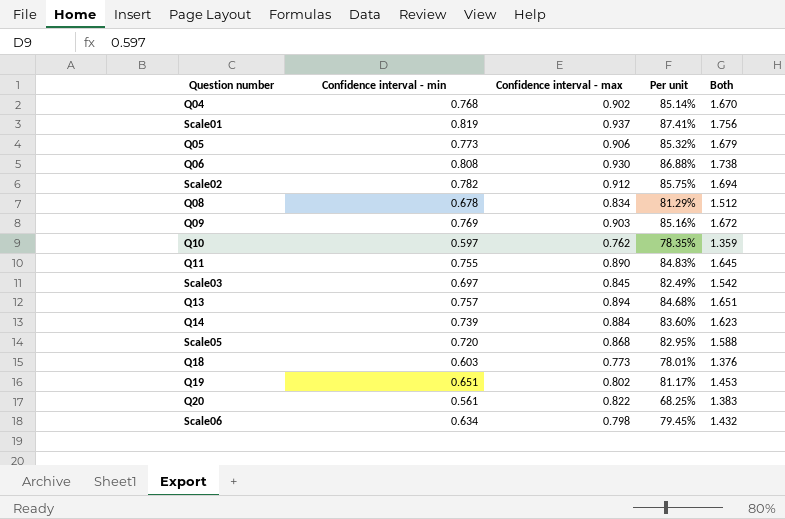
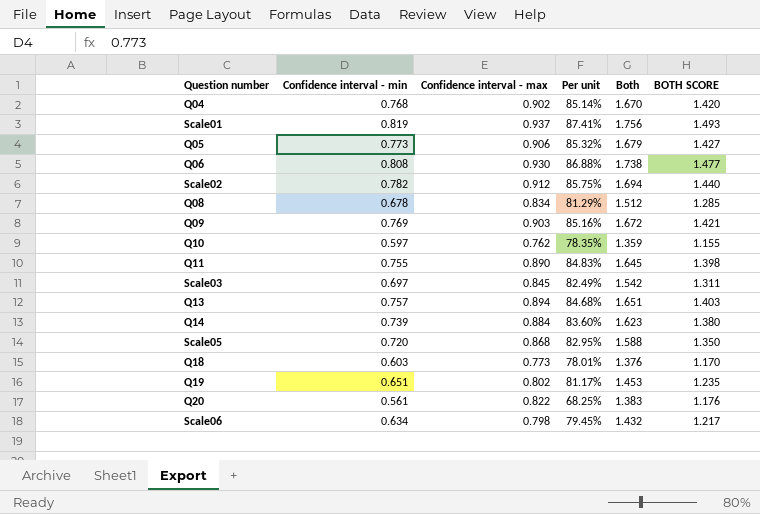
column BOTH SCORE | formula: none -> [Both] * 0.85

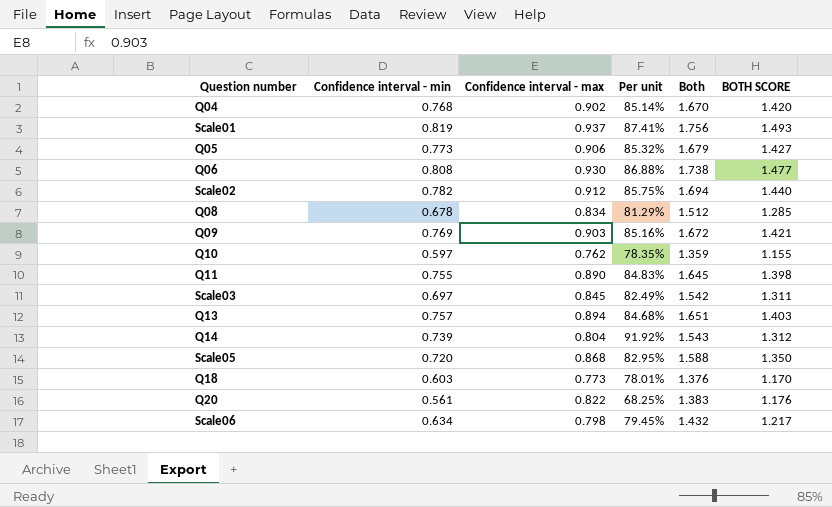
row Q19: 0.651 | 0.802 | 81.17% | 1.453 | 1.235 -> none
Q14 | Confidence interval - max: 0.884 -> 0.804
Q14 | Per unit: 83.60% -> 91.92%
Q14 | Both: 1.623 -> 1.543
Q14 | BOTH SCORE: 1.380 -> 1.312

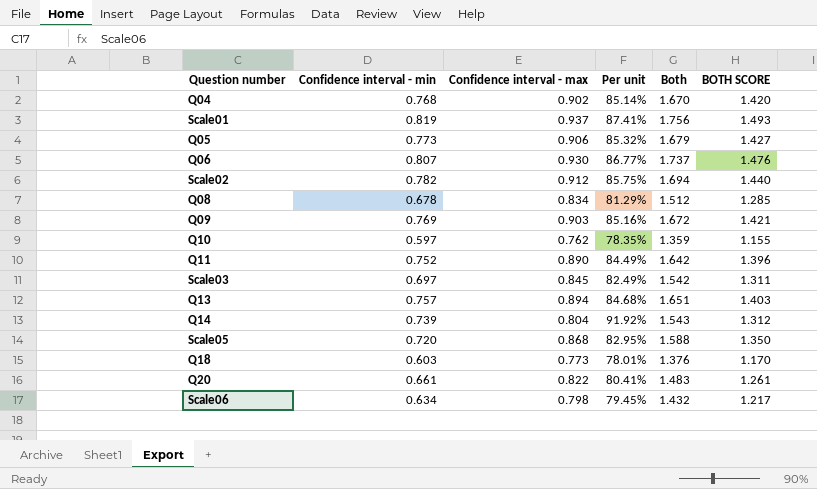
Q06 | Confidence interval - min: 0.808 -> 0.807
Q06 | Per unit: 86.88% -> 86.77%
Q06 | Both: 1.738 -> 1.737
Q06 | BOTH SCORE: 1.477 -> 1.476
Q11 | Confidence interval - min: 0.755 -> 0.752
Q11 | Per unit: 84.83% -> 84.49%
Q11 | Both: 1.645 -> 1.642
Q11 | BOTH SCORE: 1.398 -> 1.396
Q20 | Confidence interval - min: 0.561 -> 0.661
Q20 | Per unit: 68.25% -> 80.41%
Q20 | Both: 1.383 -> 1.483
Q20 | BOTH SCORE: 1.176 -> 1.261

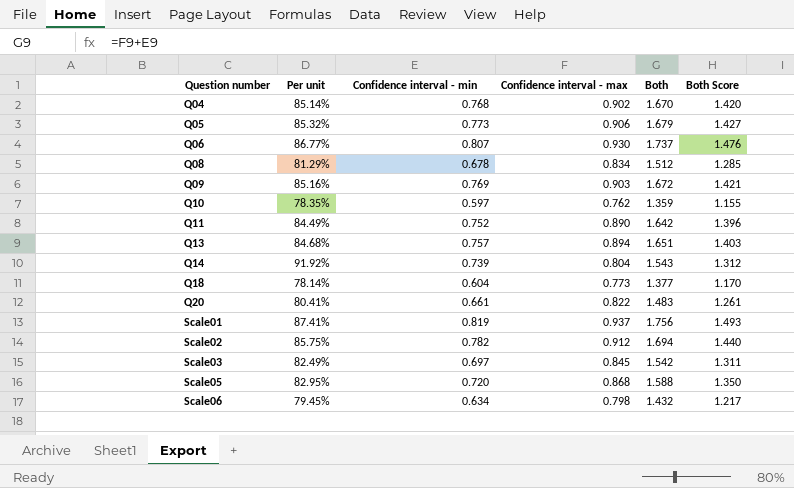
row order: none -> Question number ascending
column Per unit | position: 4 -> 2
column name: BOTH SCORE -> Both Score
Q18 | Per unit: 78.01% -> 78.14%
Q18 | Confidence interval - min: 0.603 -> 0.604
Q18 | Both: 1.376 -> 1.377

